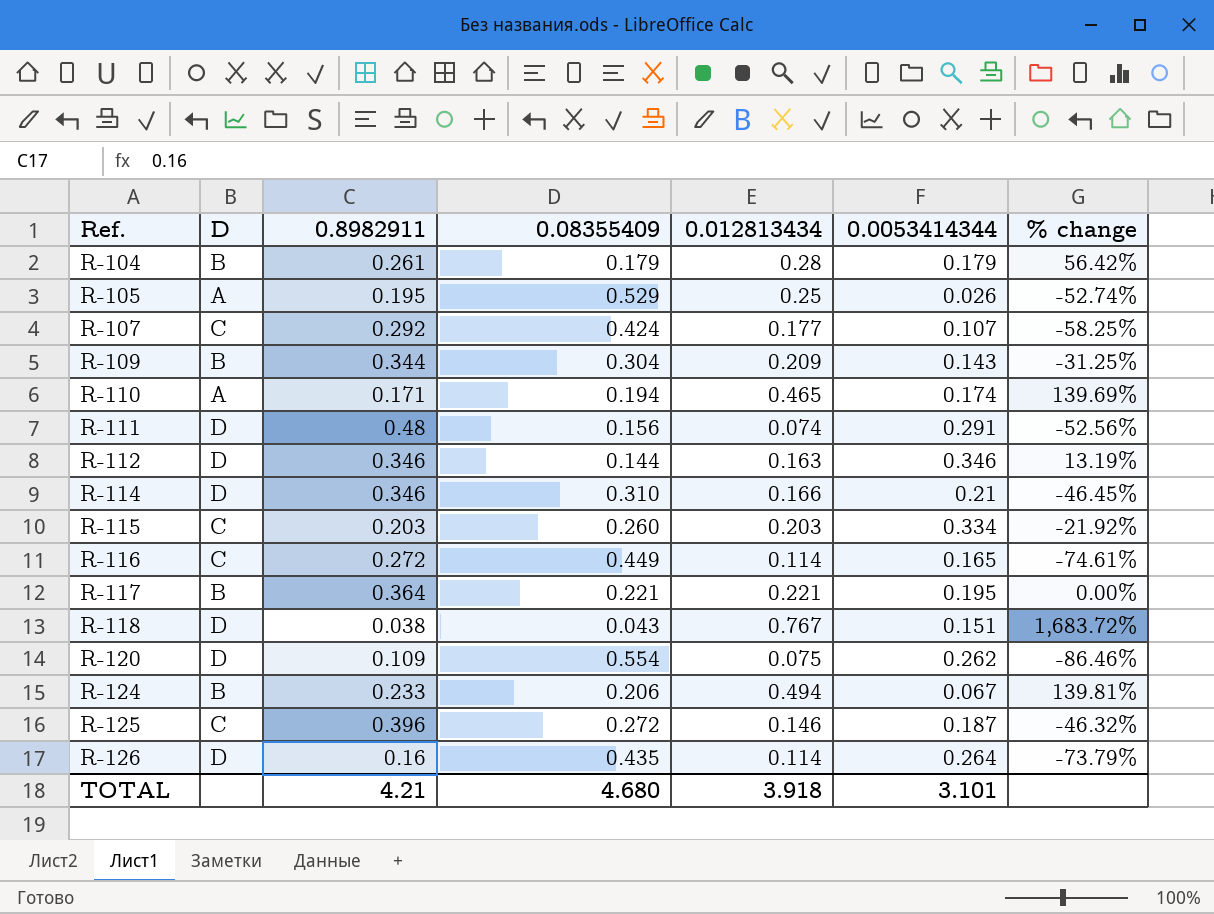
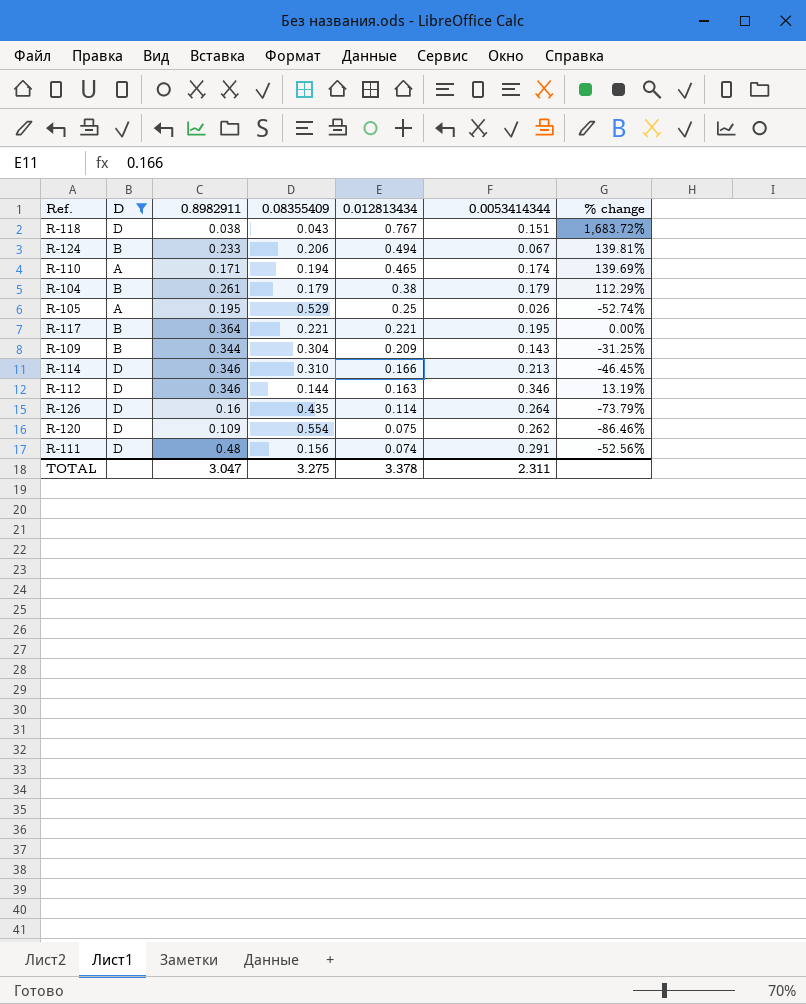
filter: none -> D != C
row order: Ref. ascending -> 0.012813434 descending
R-104 | 0.012813434: 0.28 -> 0.38
R-104 | % change: 56.42% -> 112.29%
R-114 | 0.0053414344: 0.21 -> 0.213
TOTAL | 0.8982911: 4.21 -> 3.047
TOTAL | 0.08355409: 4.680 -> 3.275
TOTAL | 0.012813434: 3.918 -> 3.378
TOTAL | 0.0053414344: 3.101 -> 2.311

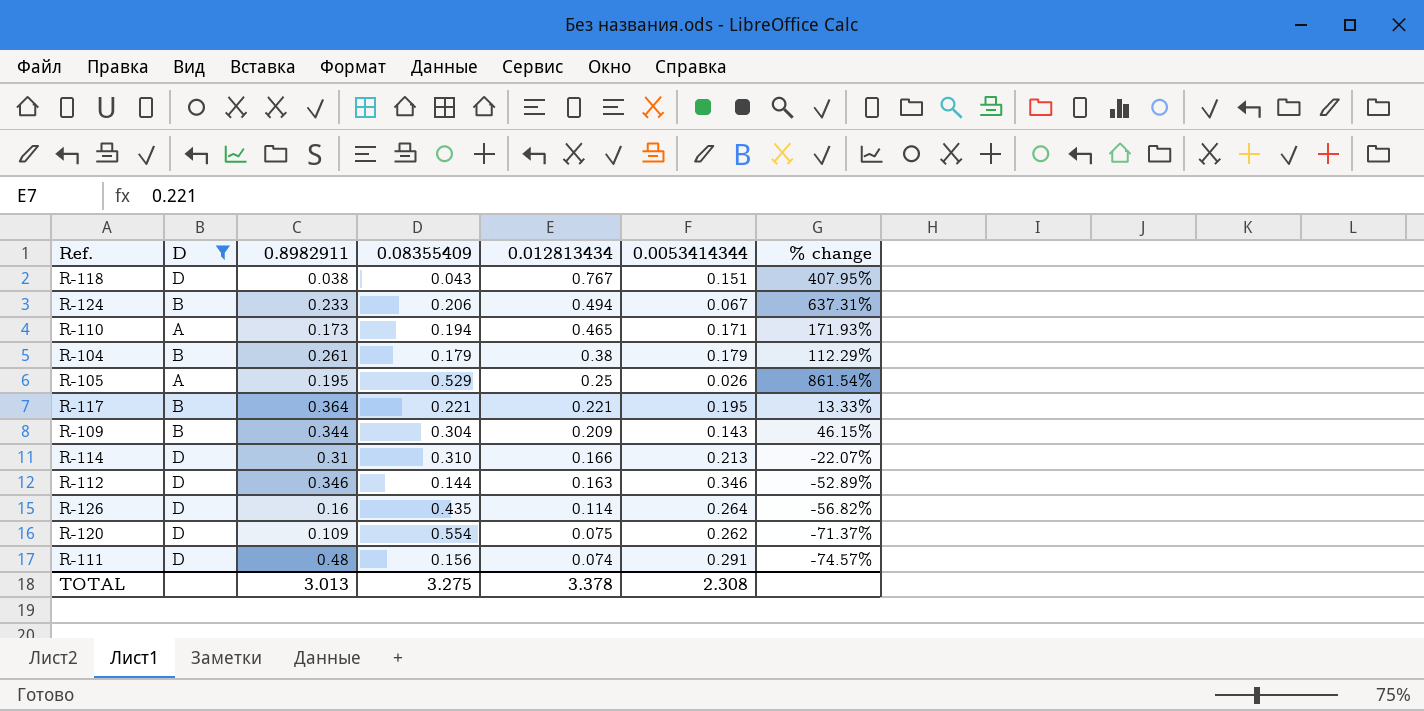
column % change | formula: ([0.012813434] - [0.08355409]) / [0.08355409] -> ([0.012813434] - [0.0053414344]) / [0.0053414344]
R-110 | 0.8982911: 0.171 -> 0.173
R-110 | 0.0053414344: 0.174 -> 0.171
R-114 | 0.8982911: 0.346 -> 0.31
TOTAL | 0.8982911: 3.047 -> 3.013
TOTAL | 0.0053414344: 2.311 -> 2.308

